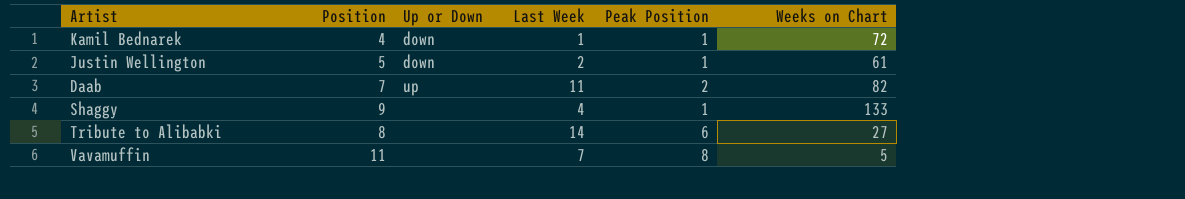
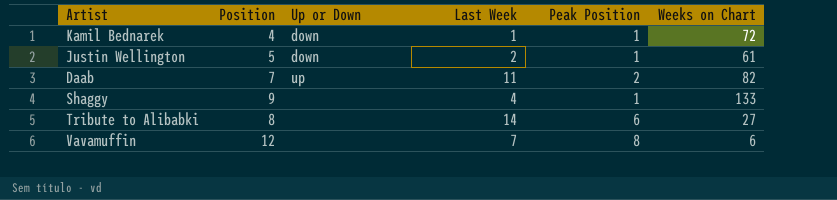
Vavamuffin | Position: 11 -> 12
Vavamuffin | Weeks on Chart: 5 -> 6

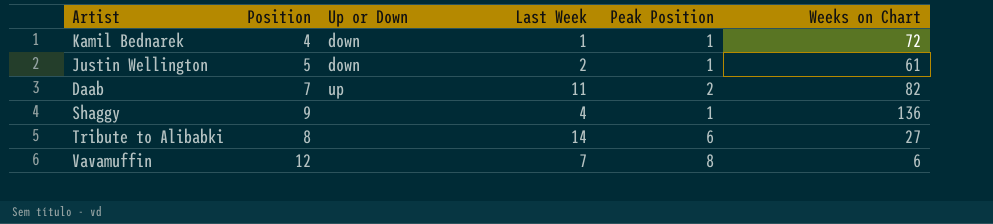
Shaggy | Weeks on Chart: 133 -> 136

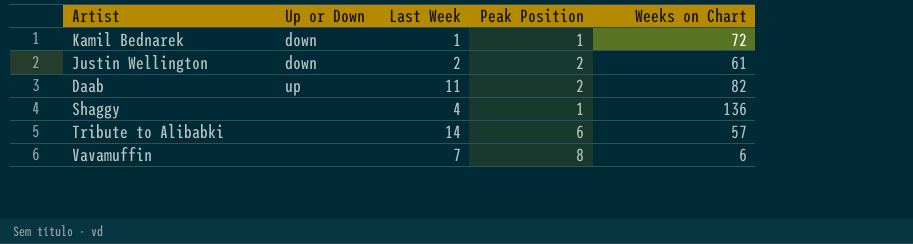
column Position | position: 2 -> none
Justin Wellington | Peak Position: 1 -> 2
Tribute to Alibabki | Weeks on Chart: 27 -> 57

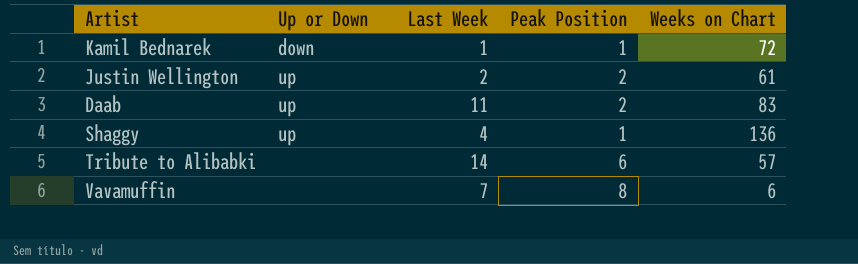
Justin Wellington | Up or Down: down -> up
Daab | Weeks on Chart: 82 -> 83
Shaggy | Up or Down: none -> up

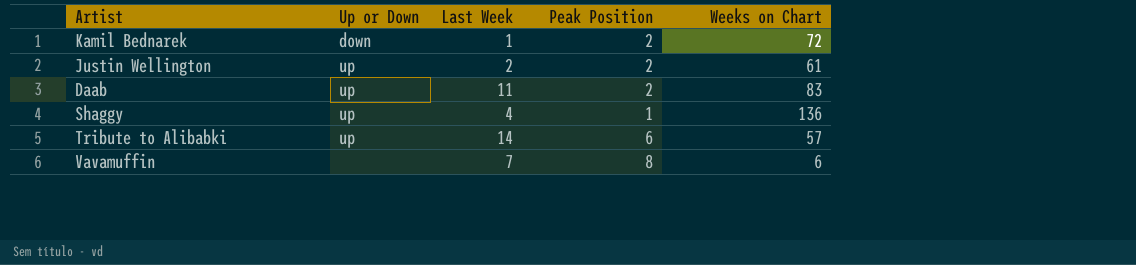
Kamil Bednarek | Peak Position: 1 -> 2
Tribute to Alibabki | Up or Down: none -> up

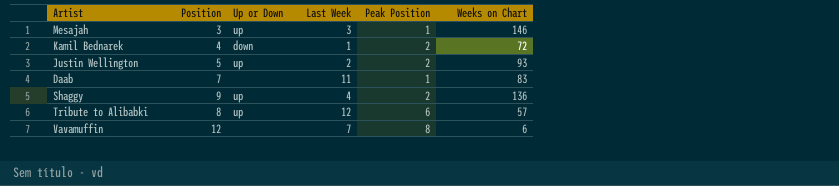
column Position | position: none -> 2
row Mesajah: none -> 3 | up | 3 | 1 | 146
Justin Wellington | Weeks on Chart: 61 -> 93
Daab | Up or Down: up -> none
Daab | Peak Position: 2 -> 1
Shaggy | Peak Position: 1 -> 2
Tribute to Alibabki | Last Week: 14 -> 12

